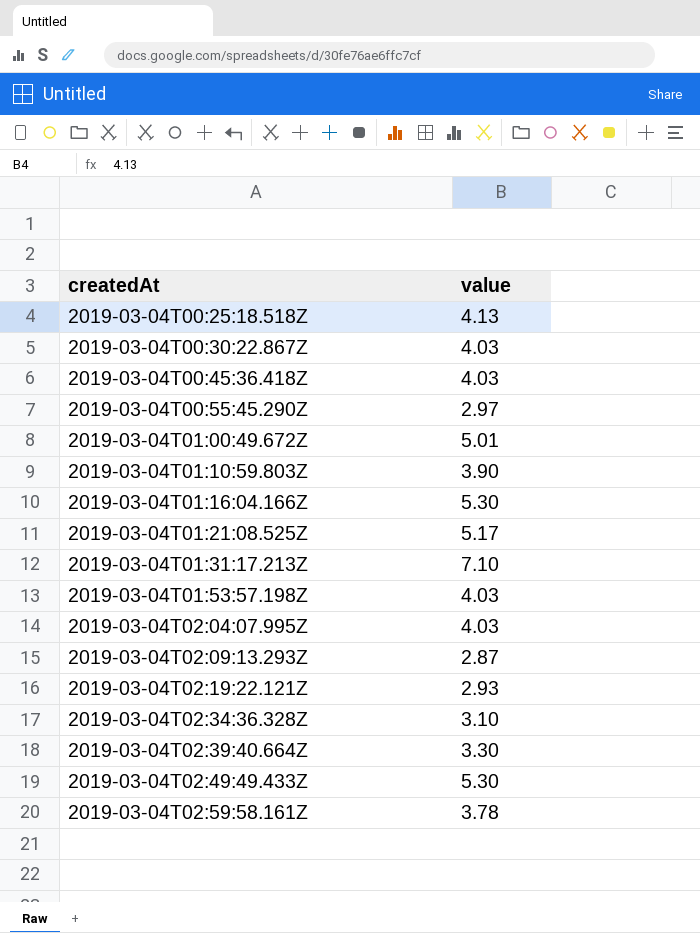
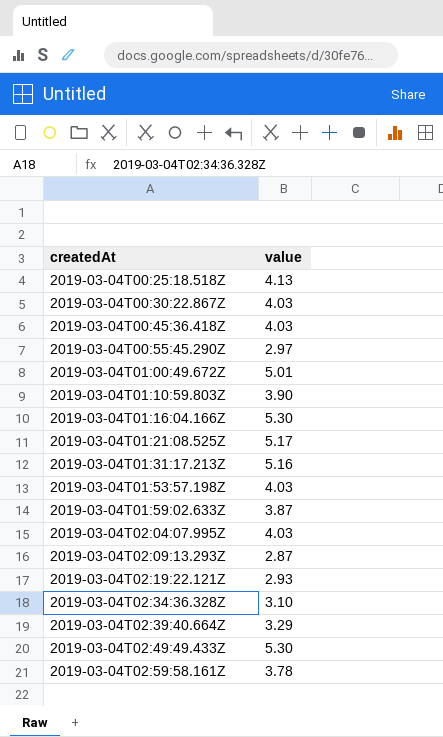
2019-03-04T01:31:17.213Z | value: 7.10 -> 5.16
row 2019-03-04T01:59:02.633Z: none -> 3.87
2019-03-04T02:39:40.664Z | value: 3.30 -> 3.29

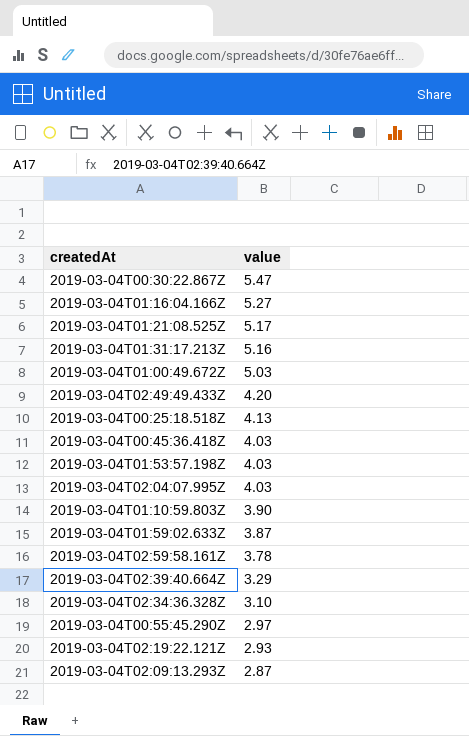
row order: createdAt ascending -> value descending
2019-03-04T00:30:22.867Z | value: 4.03 -> 5.47
2019-03-04T01:16:04.166Z | value: 5.30 -> 5.27
2019-03-04T01:00:49.672Z | value: 5.01 -> 5.03
2019-03-04T02:49:49.433Z | value: 5.30 -> 4.20

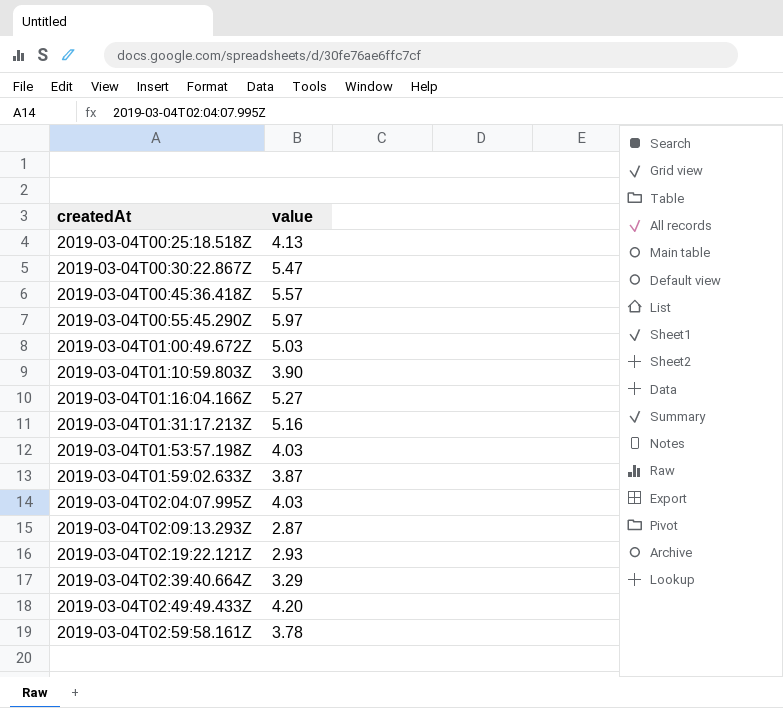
row order: value descending -> createdAt ascending
row 2019-03-04T01:21:08.525Z: 5.17 -> none
row 2019-03-04T02:34:36.328Z: 3.10 -> none
2019-03-04T00:45:36.418Z | value: 4.03 -> 5.57
2019-03-04T00:55:45.290Z | value: 2.97 -> 5.97

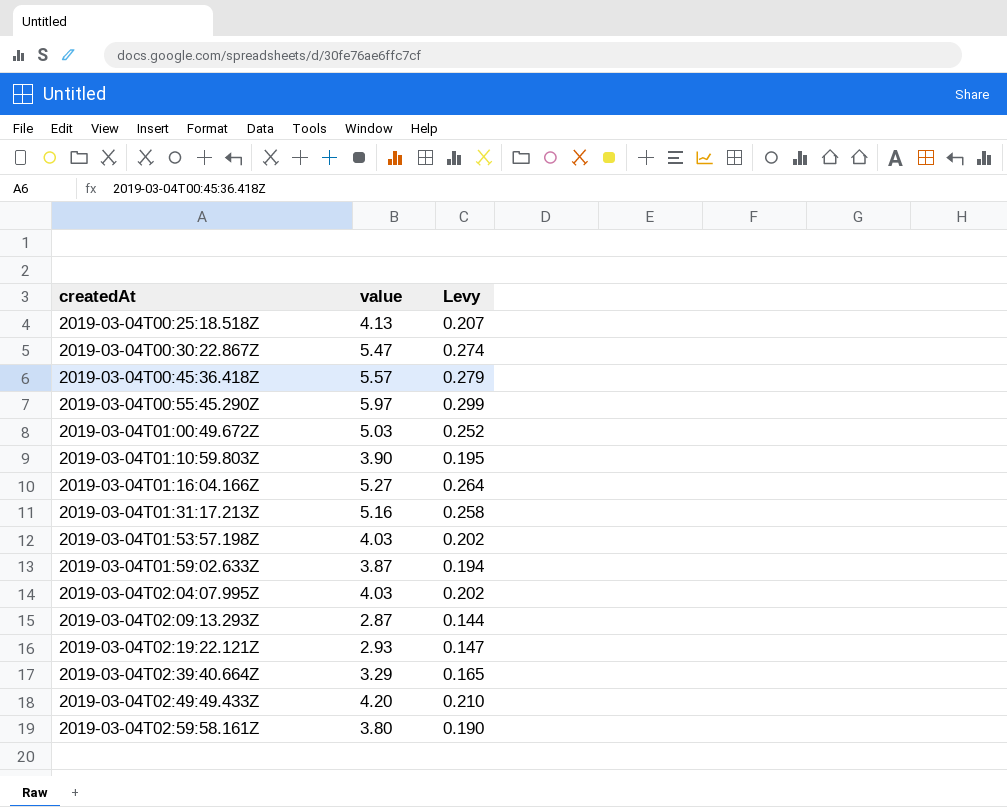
column Levy | formula: none -> [value] * 0.05
2019-03-04T02:59:58.161Z | value: 3.78 -> 3.80

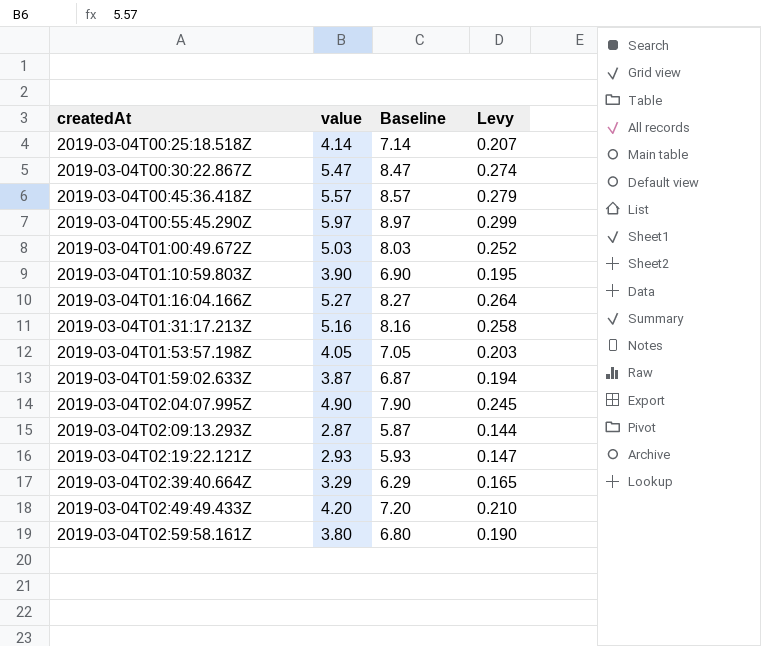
column Baseline | formula: none -> [value] + 3
2019-03-04T00:25:18.518Z | value: 4.13 -> 4.14
2019-03-04T01:53:57.198Z | value: 4.03 -> 4.05
2019-03-04T01:53:57.198Z | Levy: 0.202 -> 0.203
2019-03-04T02:04:07.995Z | value: 4.03 -> 4.90
2019-03-04T02:04:07.995Z | Levy: 0.202 -> 0.245

